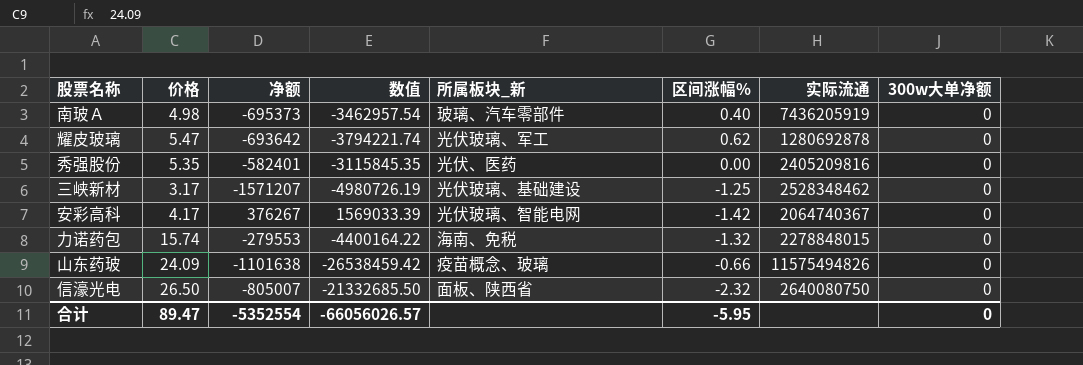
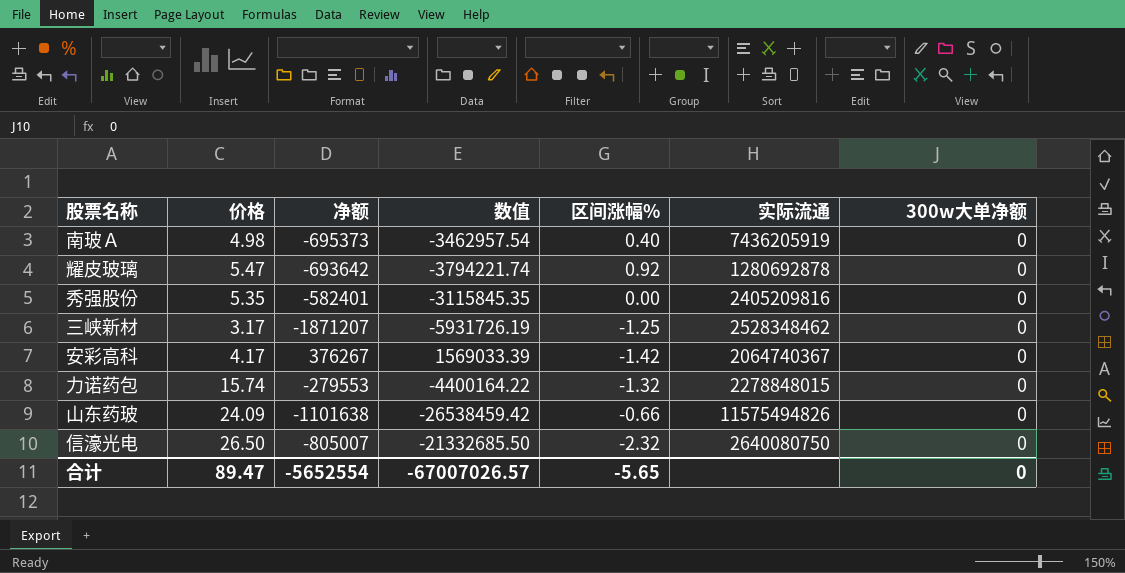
column 所属板块_新 | position: 5 -> none
耀皮玻璃 | 区间涨幅%: 0.62 -> 0.92
三峡新材 | 净额: -1571207 -> -1871207
三峡新材 | 数值: -4980726.19 -> -5931726.19
合计 | 净额: -5352554 -> -5652554
合计 | 数值: -66056026.57 -> -67007026.57
合计 | 区间涨幅%: -5.95 -> -5.65

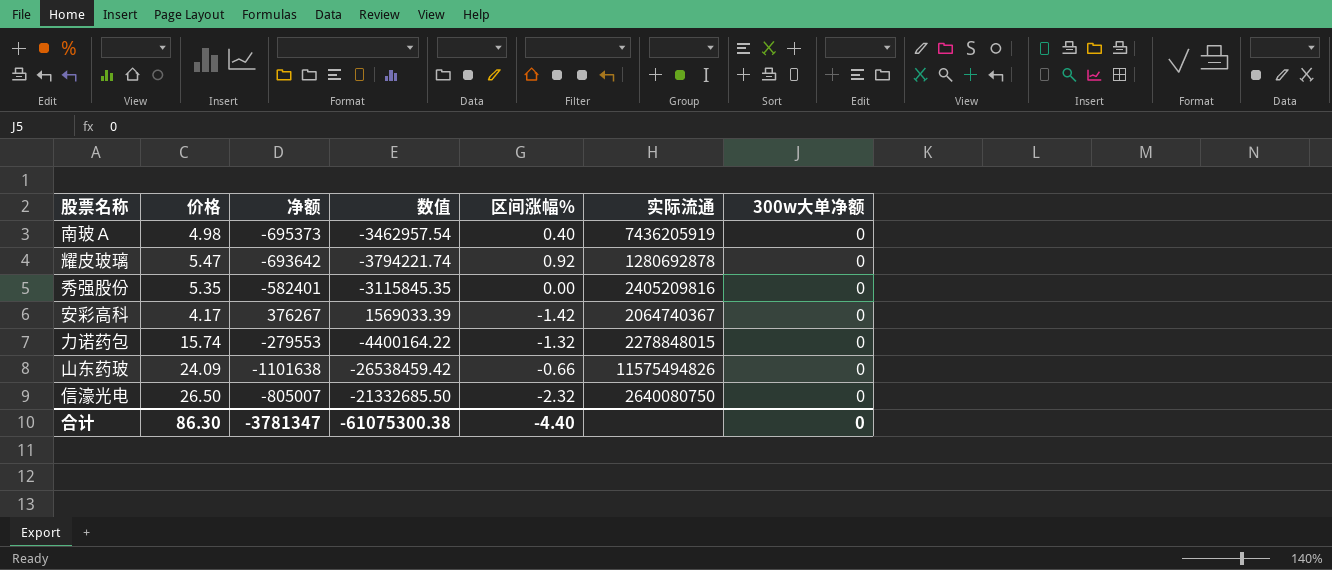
row 三峡新材: 3.17 | -1871207 | -5931726.19 | -1.25 | 2528348462 | 0 -> none
合计 | 价格: 89.47 -> 86.30
合计 | 净额: -5652554 -> -3781347
合计 | 数值: -67007026.57 -> -61075300.38
合计 | 区间涨幅%: -5.65 -> -4.40

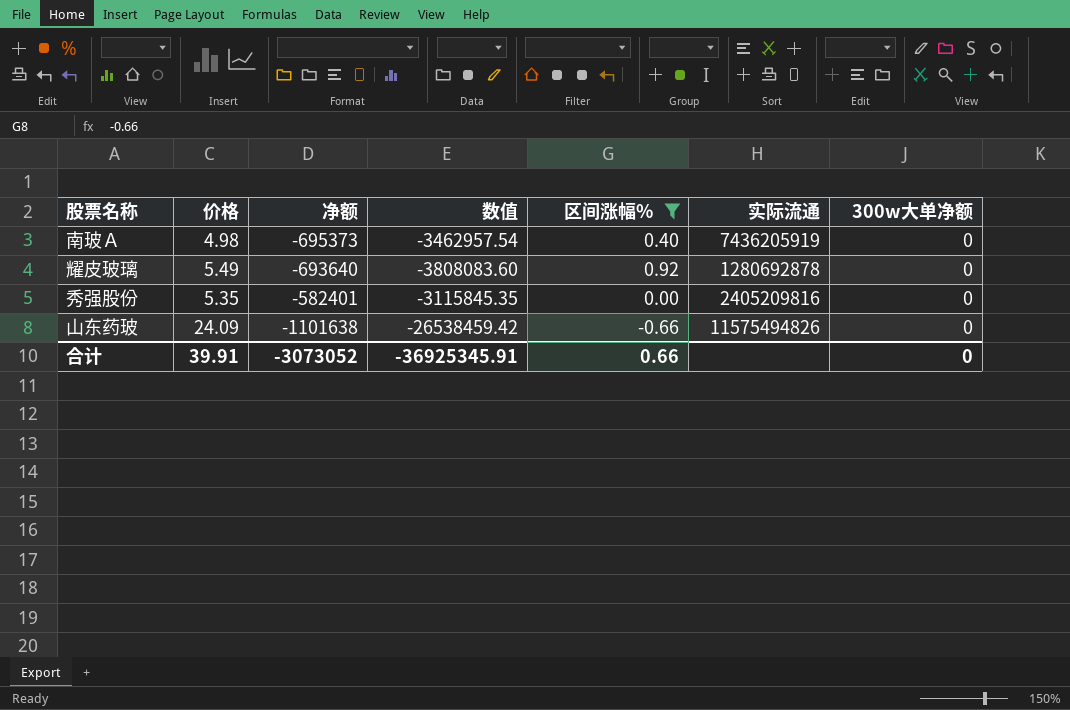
filter: none -> 区间涨幅% >= -0.66
耀皮玻璃 | 价格: 5.47 -> 5.49
耀皮玻璃 | 净额: -693642 -> -693640
耀皮玻璃 | 数值: -3794221.74 -> -3808083.60
合计 | 价格: 86.30 -> 39.91
合计 | 净额: -3781347 -> -3073052
合计 | 数值: -61075300.38 -> -36925345.91
合计 | 区间涨幅%: -4.40 -> 0.66

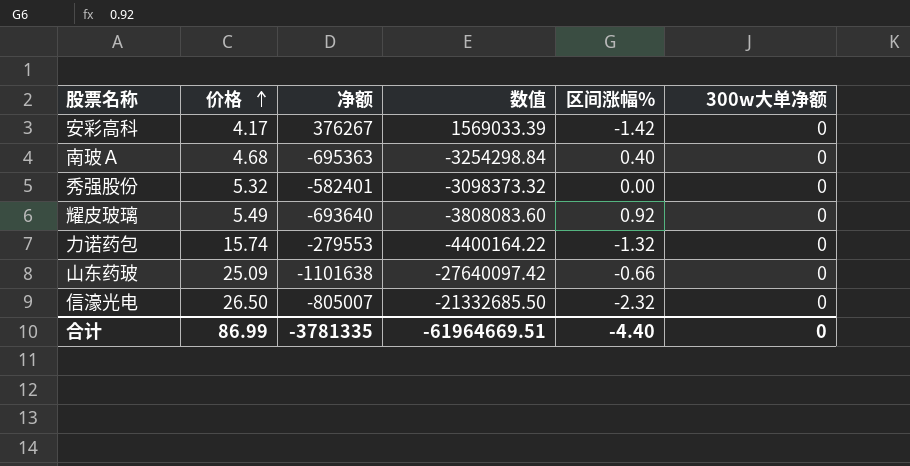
filter: 区间涨幅% >= -0.66 -> none
row order: none -> 价格 ascending
column 实际流通 | position: 6 -> none
南玻Ａ | 价格: 4.98 -> 4.68
南玻Ａ | 净额: -695373 -> -695363
南玻Ａ | 数值: -3462957.54 -> -3254298.84
秀强股份 | 价格: 5.35 -> 5.32
秀强股份 | 数值: -3115845.35 -> -3098373.32
山东药玻 | 价格: 24.09 -> 25.09
山东药玻 | 数值: -26538459.42 -> -27640097.42
合计 | 价格: 39.91 -> 86.99
合计 | 净额: -3073052 -> -3781335
合计 | 数值: -36925345.91 -> -61964669.51
合计 | 区间涨幅%: 0.66 -> -4.40

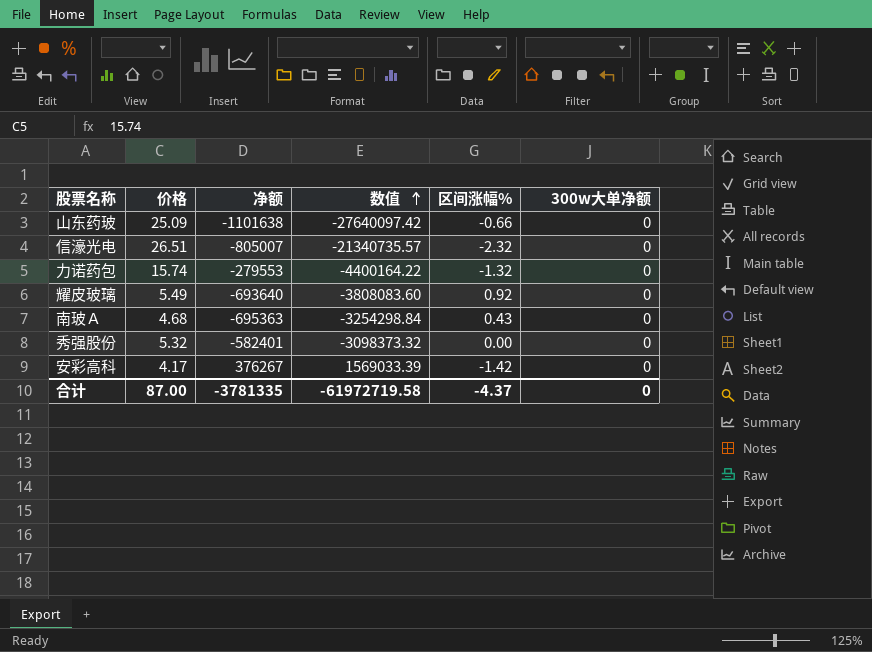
row order: 价格 ascending -> 数值 ascending
信濠光电 | 价格: 26.50 -> 26.51
信濠光电 | 数值: -21332685.50 -> -21340735.57
南玻Ａ | 区间涨幅%: 0.40 -> 0.43
合计 | 价格: 86.99 -> 87.00
合计 | 数值: -61964669.51 -> -61972719.58
合计 | 区间涨幅%: -4.40 -> -4.37

